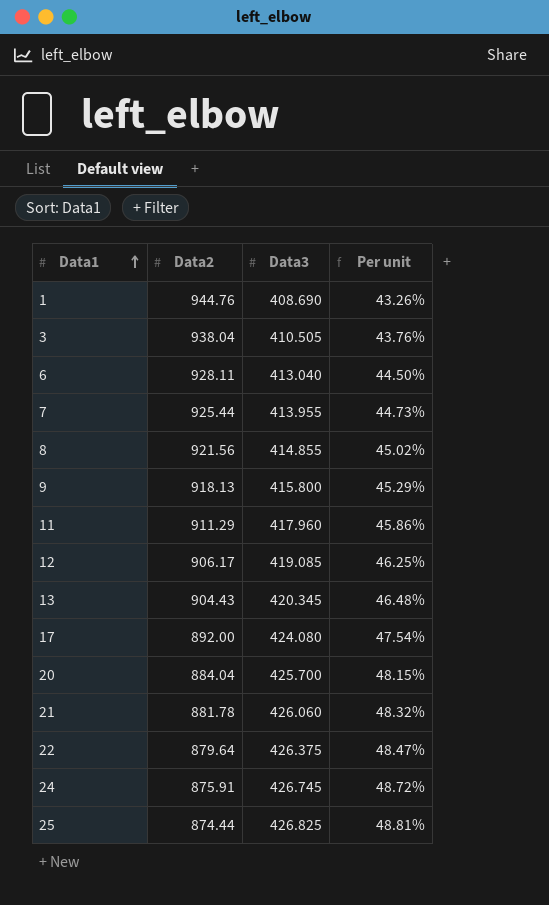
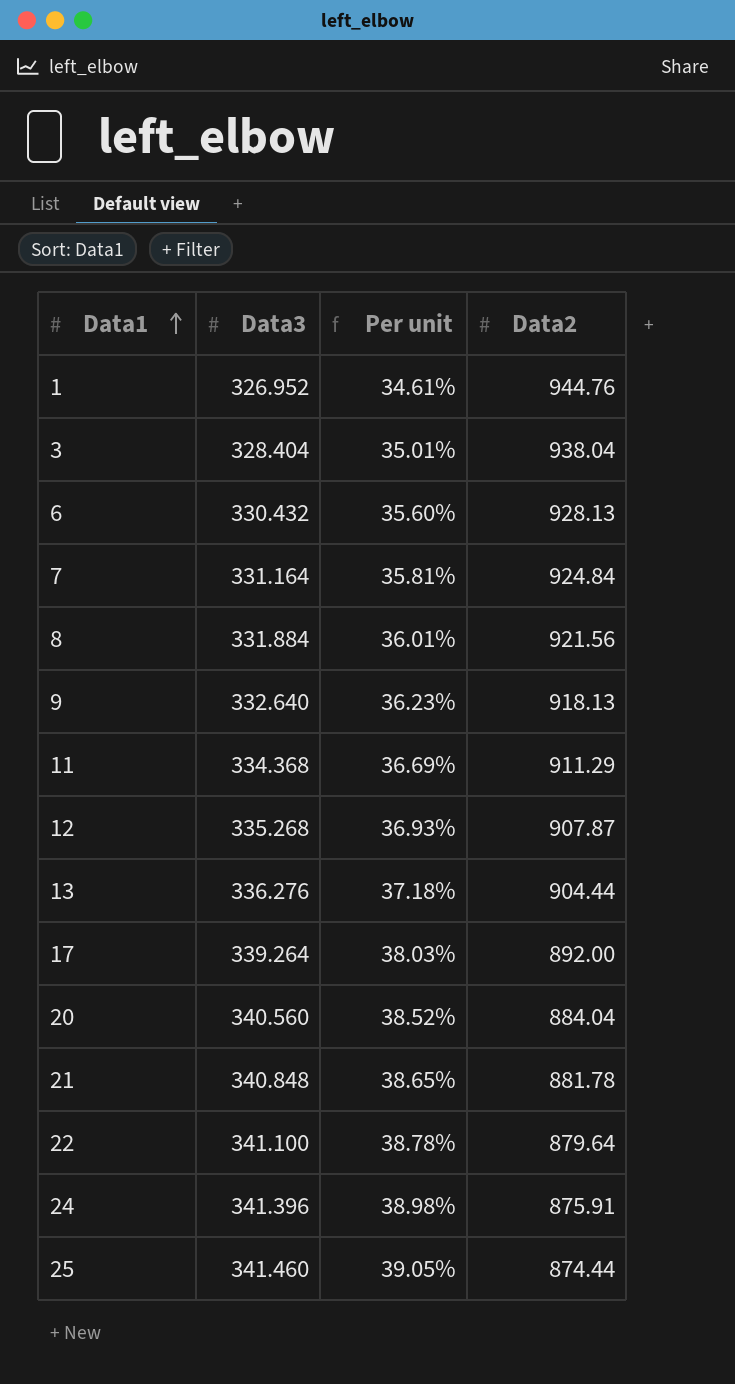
column Data2 | position: 2 -> 4
1 | Data3: 408.690 -> 326.952
1 | Per unit: 43.26% -> 34.61%
3 | Data3: 410.505 -> 328.404
3 | Per unit: 43.76% -> 35.01%
6 | Data3: 413.040 -> 330.432
6 | Per unit: 44.50% -> 35.60%
6 | Data2: 928.11 -> 928.13
7 | Data3: 413.955 -> 331.164
7 | Per unit: 44.73% -> 35.81%
7 | Data2: 925.44 -> 924.84
8 | Data3: 414.855 -> 331.884
8 | Per unit: 45.02% -> 36.01%
9 | Data3: 415.800 -> 332.640
9 | Per unit: 45.29% -> 36.23%
11 | Data3: 417.960 -> 334.368
11 | Per unit: 45.86% -> 36.69%
12 | Data3: 419.085 -> 335.268
12 | Per unit: 46.25% -> 36.93%
12 | Data2: 906.17 -> 907.87
13 | Data3: 420.345 -> 336.276
13 | Per unit: 46.48% -> 37.18%
13 | Data2: 904.43 -> 904.44
17 | Data3: 424.080 -> 339.264
17 | Per unit: 47.54% -> 38.03%
20 | Data3: 425.700 -> 340.560
20 | Per unit: 48.15% -> 38.52%
21 | Data3: 426.060 -> 340.848
21 | Per unit: 48.32% -> 38.65%
22 | Data3: 426.375 -> 341.100
22 | Per unit: 48.47% -> 38.78%
24 | Data3: 426.745 -> 341.396
24 | Per unit: 48.72% -> 38.98%
25 | Data3: 426.825 -> 341.460
25 | Per unit: 48.81% -> 39.05%

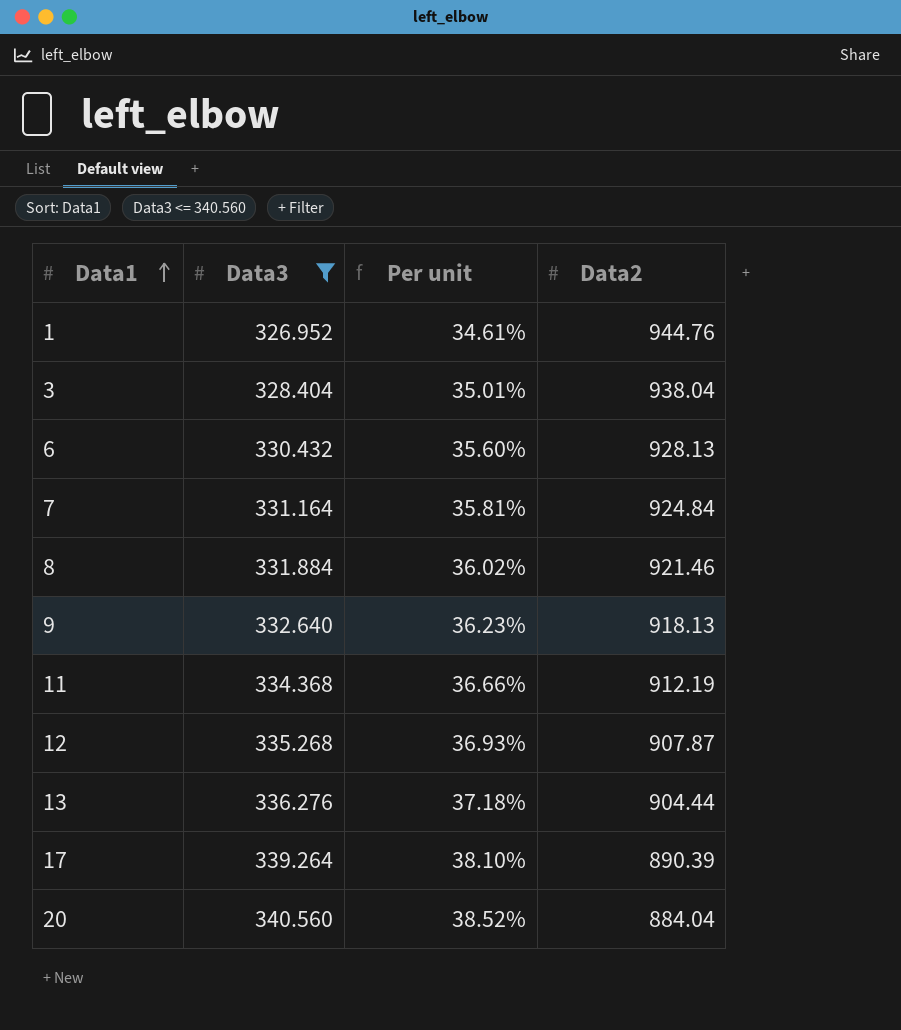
filter: none -> Data3 <= 340.560
8 | Per unit: 36.01% -> 36.02%
8 | Data2: 921.56 -> 921.46
11 | Per unit: 36.69% -> 36.66%
11 | Data2: 911.29 -> 912.19
17 | Per unit: 38.03% -> 38.10%
17 | Data2: 892.00 -> 890.39

